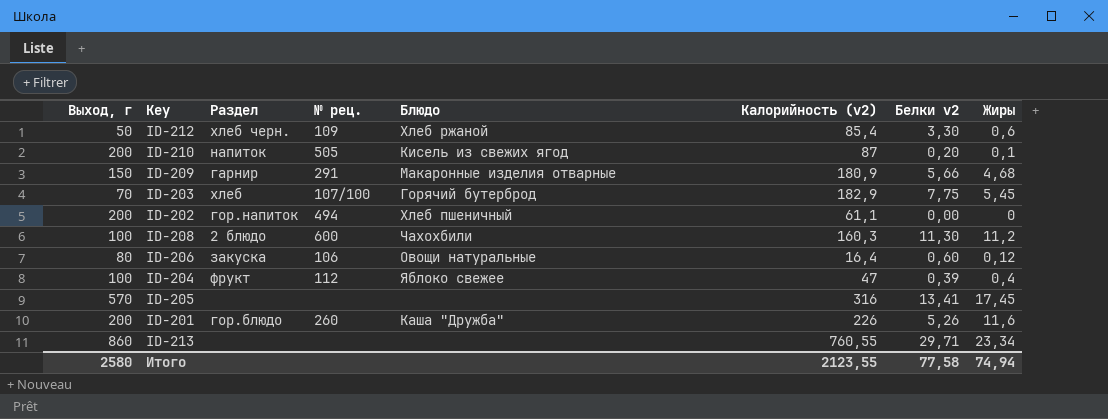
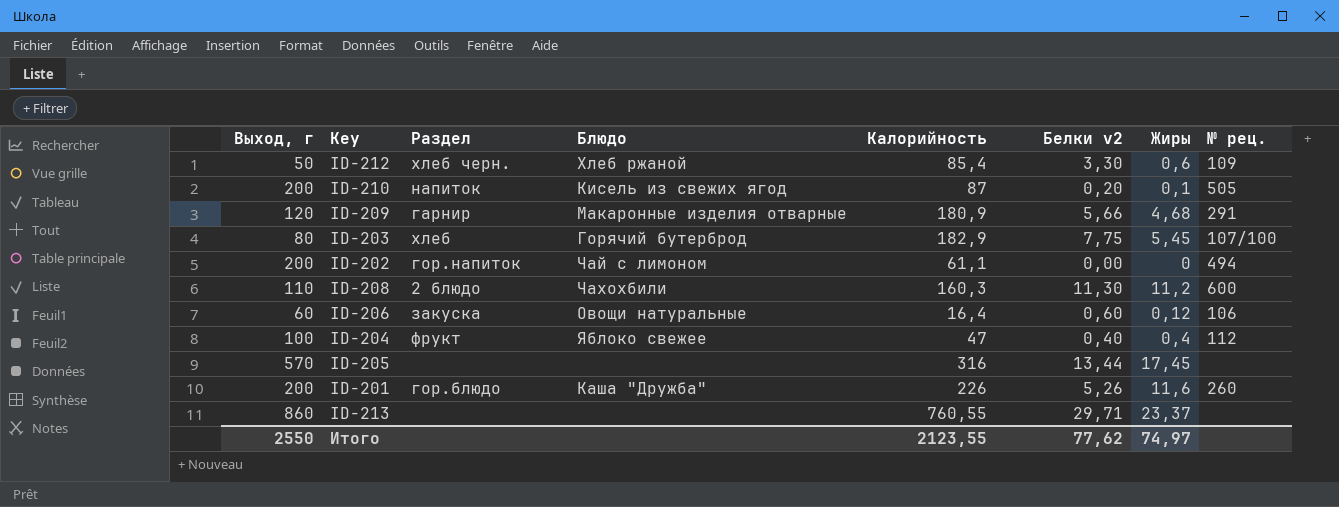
column name: Калорийность (v2) -> Калорийность
column № рец. | position: 4 -> 8
ID-209 | Выход, г: 150 -> 120
ID-203 | Выход, г: 70 -> 80
ID-202 | Блюдо: Хлеб пшеничный -> Чай с лимоном
ID-208 | Выход, г: 100 -> 110
ID-206 | Выход, г: 80 -> 60
ID-204 | Белки v2: 0,39 -> 0,40
ID-205 | Белки v2: 13,41 -> 13,44
ID-213 | Жиры: 23,34 -> 23,37
Итого | Выход, г: 2580 -> 2550
Итого | Белки v2: 77,58 -> 77,62
Итого | Жиры: 74,94 -> 74,97

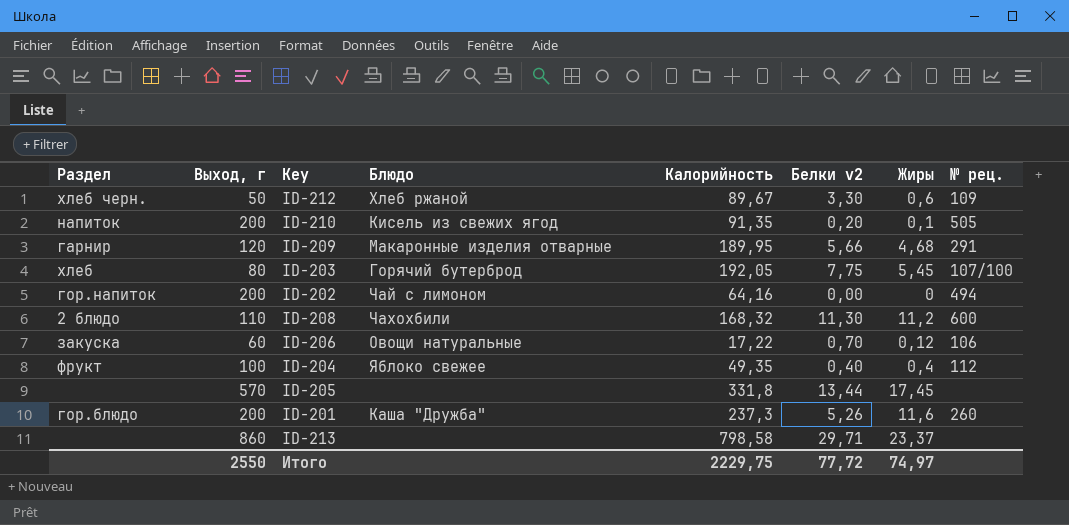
column Раздел | position: 3 -> 1
ID-212 | Калорийность: 85,4 -> 89,67
ID-210 | Калорийность: 87 -> 91,35
ID-209 | Калорийность: 180,9 -> 189,95
ID-203 | Калорийность: 182,9 -> 192,05
ID-202 | Калорийность: 61,1 -> 64,16
ID-208 | Калорийность: 160,3 -> 168,32
ID-206 | Калорийность: 16,4 -> 17,22
ID-206 | Белки v2: 0,60 -> 0,70
ID-204 | Калорийность: 47 -> 49,35
ID-205 | Калорийность: 316 -> 331,8
ID-201 | Калорийность: 226 -> 237,3
ID-213 | Калорийность: 760,55 -> 798,58
Итого | Калорийность: 2123,55 -> 2229,75
Итого | Белки v2: 77,62 -> 77,72

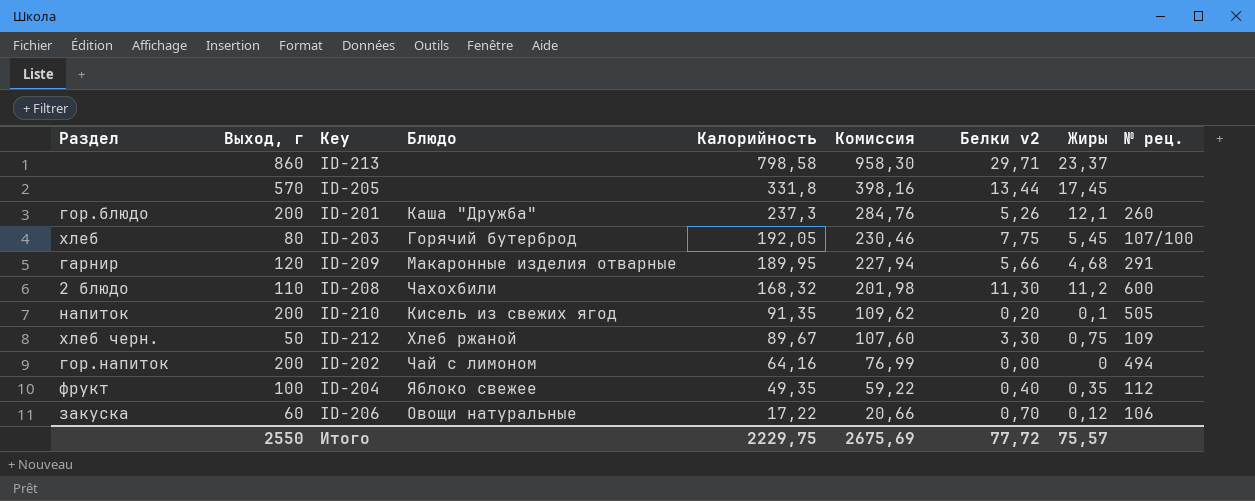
row order: none -> Калорийность descending
column Комиссия | formula: none -> [Калорийность] * 1,2
ID-201 | Жиры: 11,6 -> 12,1
ID-212 | Жиры: 0,6 -> 0,75
ID-204 | Жиры: 0,4 -> 0,35
Итого | Жиры: 74,97 -> 75,57

